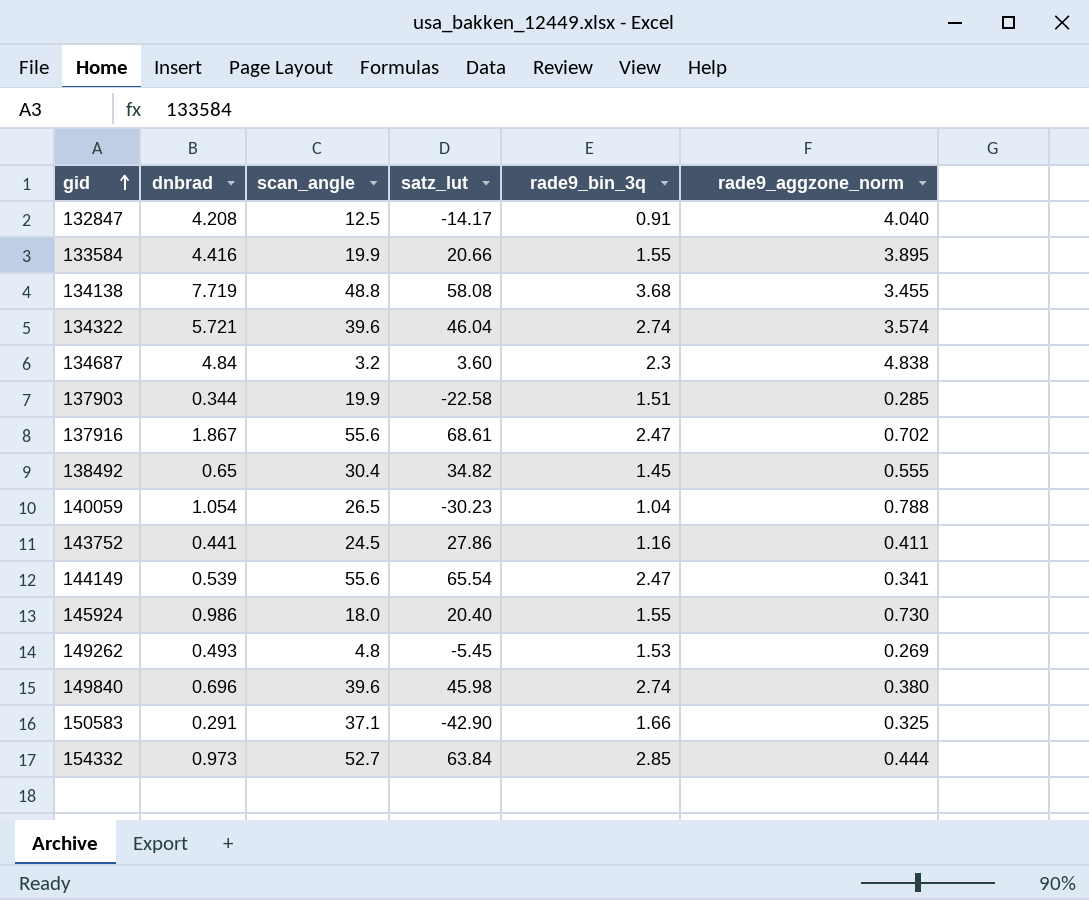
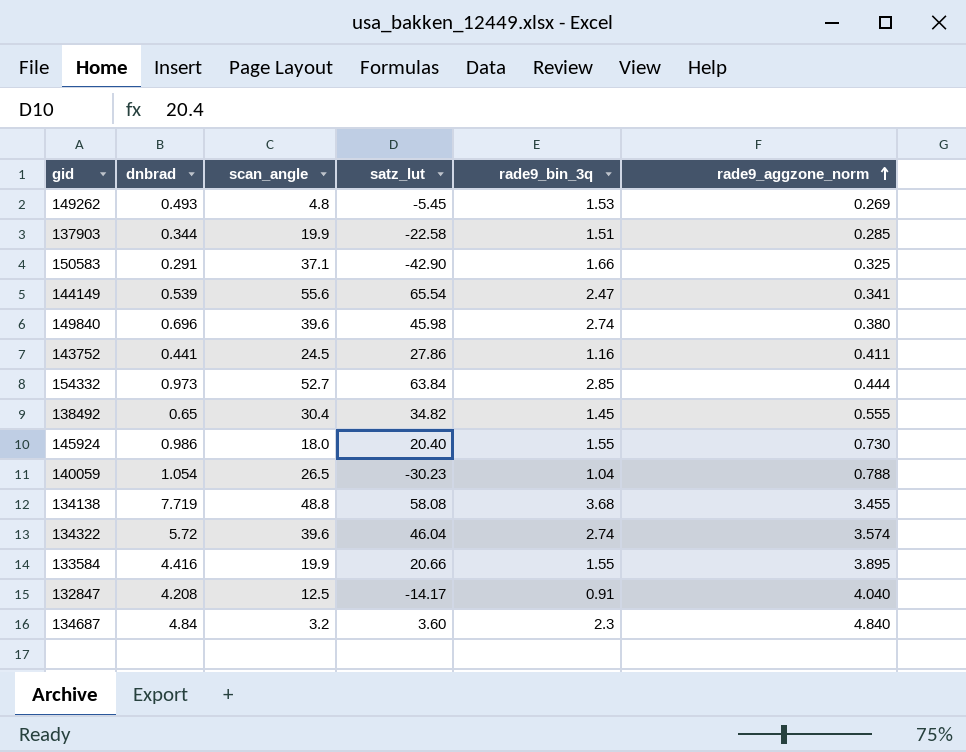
row order: gid ascending -> rade9_aggzone_norm ascending
row 137916: 1.867 | 55.6 | 68.61 | 2.47 | 0.702 -> none
134322 | dnbrad: 5.721 -> 5.72
134687 | rade9_aggzone_norm: 4.838 -> 4.840

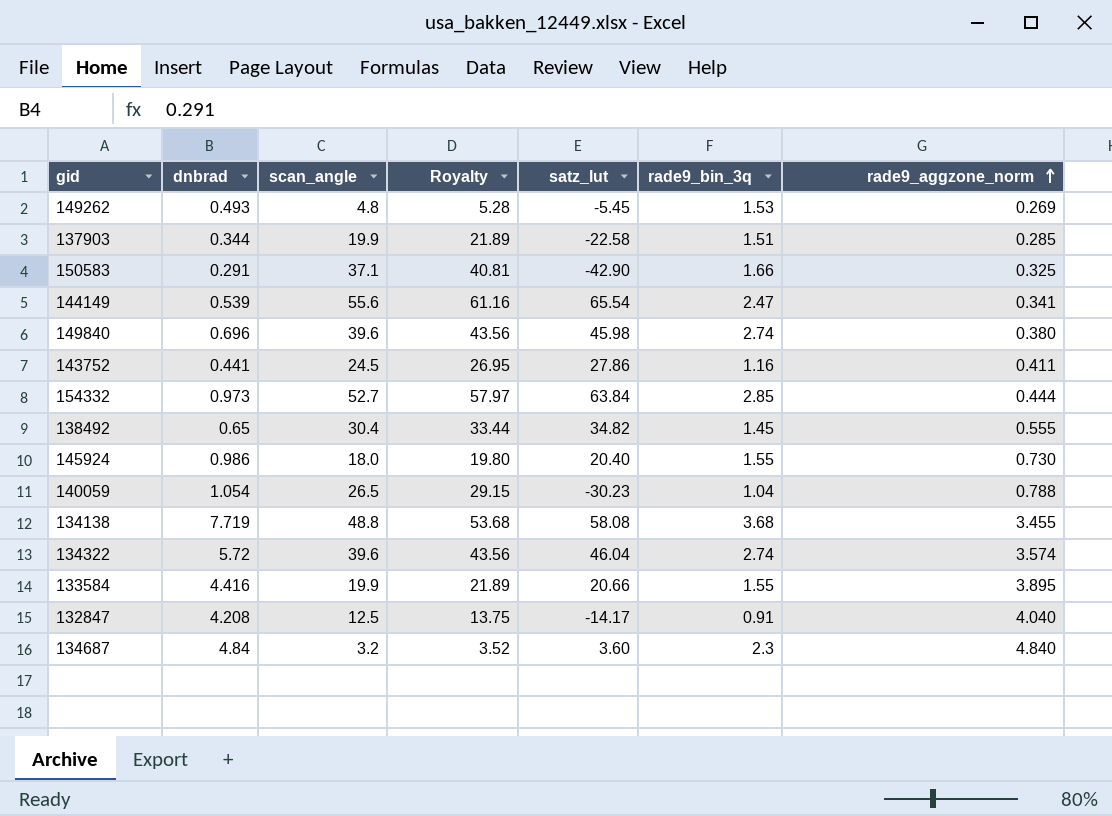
column Royalty | formula: none -> [scan_angle] * 1.1

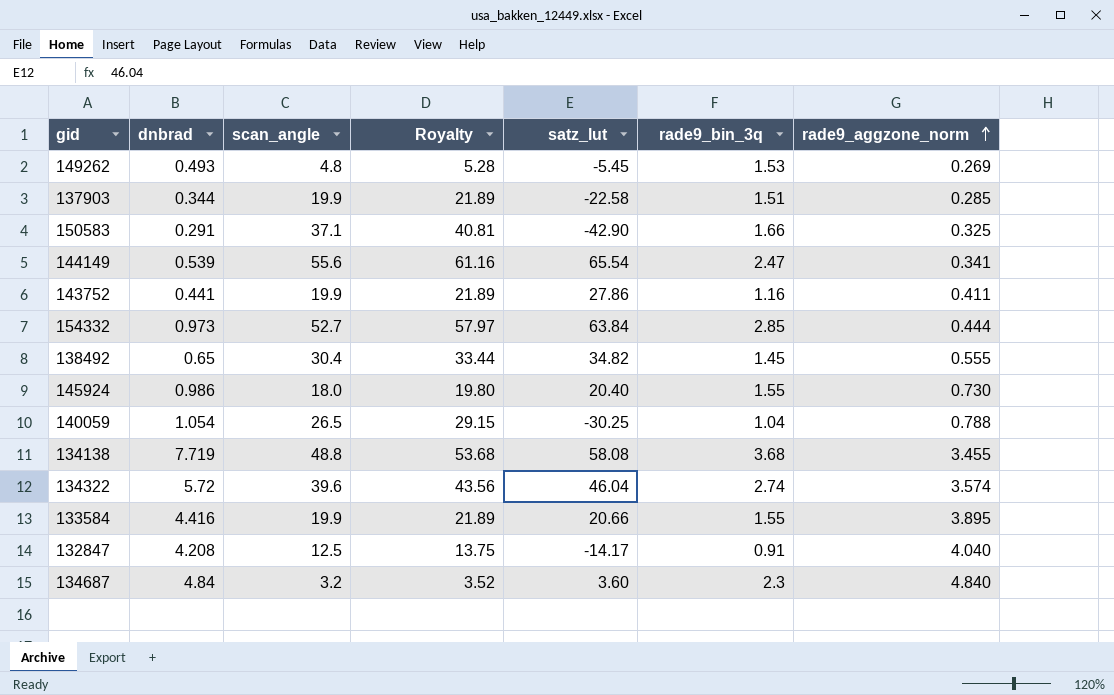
row 149840: 0.696 | 39.6 | 43.56 | 45.98 | 2.74 | 0.380 -> none
143752 | scan_angle: 24.5 -> 19.9
143752 | Royalty: 26.95 -> 21.89
140059 | satz_lut: -30.23 -> -30.25

